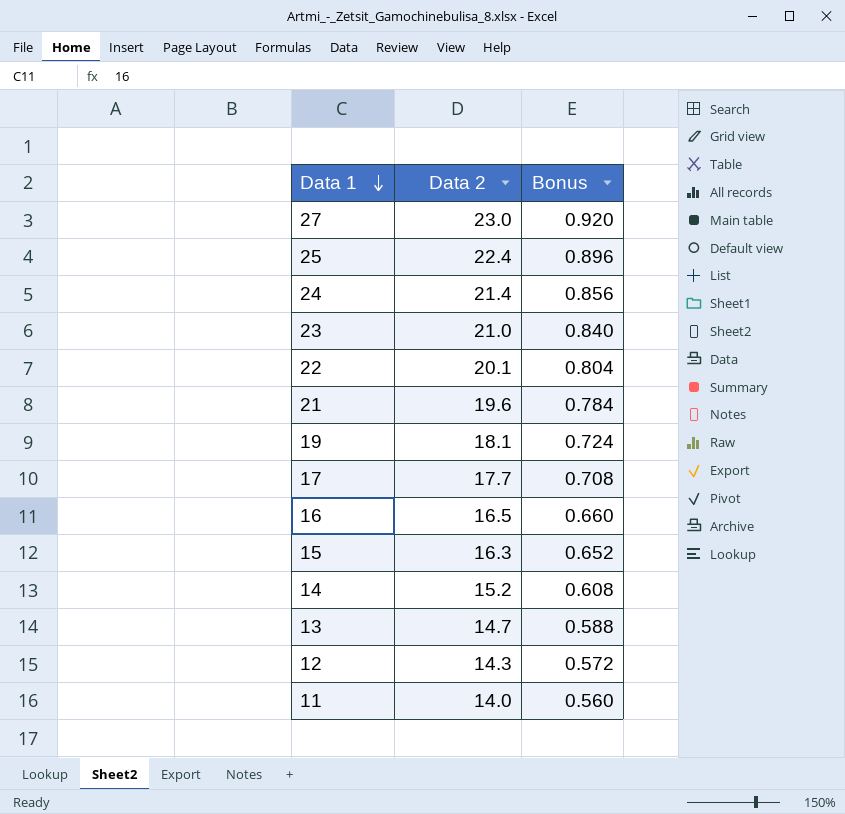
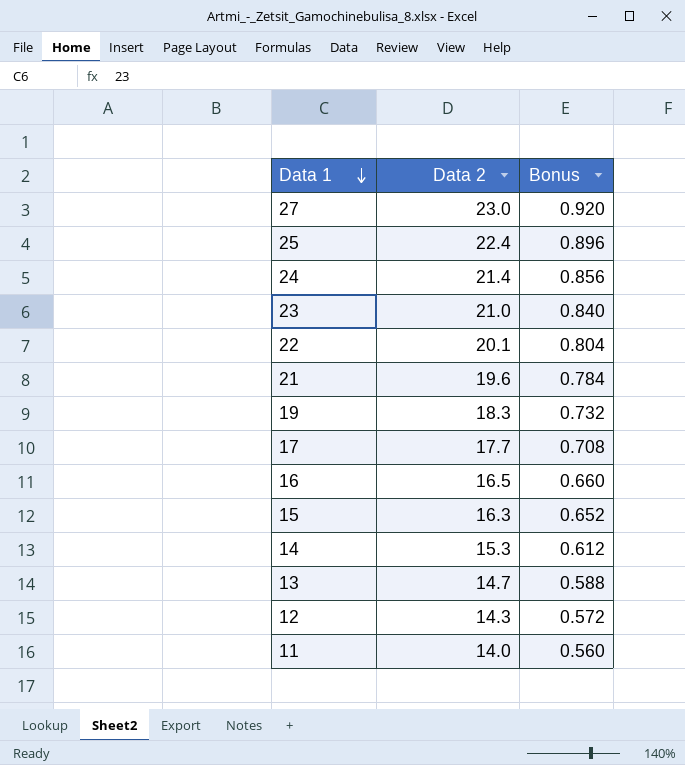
19 | Data 2: 18.1 -> 18.3
19 | Bonus: 0.724 -> 0.732
14 | Data 2: 15.2 -> 15.3
14 | Bonus: 0.608 -> 0.612

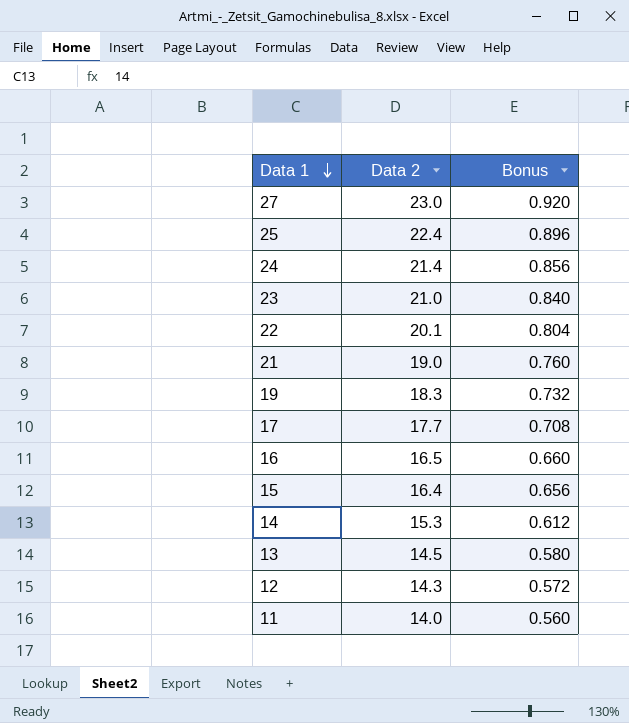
21 | Data 2: 19.6 -> 19.0
21 | Bonus: 0.784 -> 0.760
15 | Data 2: 16.3 -> 16.4
15 | Bonus: 0.652 -> 0.656
13 | Data 2: 14.7 -> 14.5
13 | Bonus: 0.588 -> 0.580

